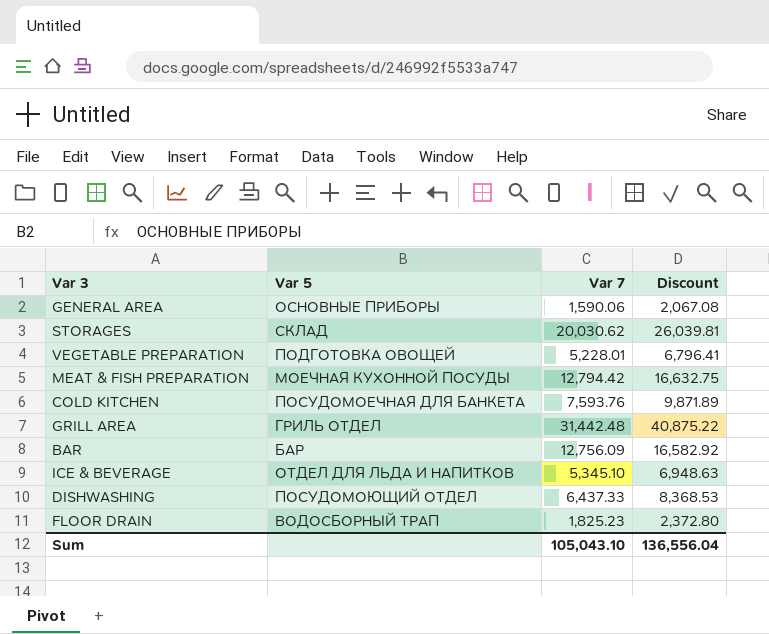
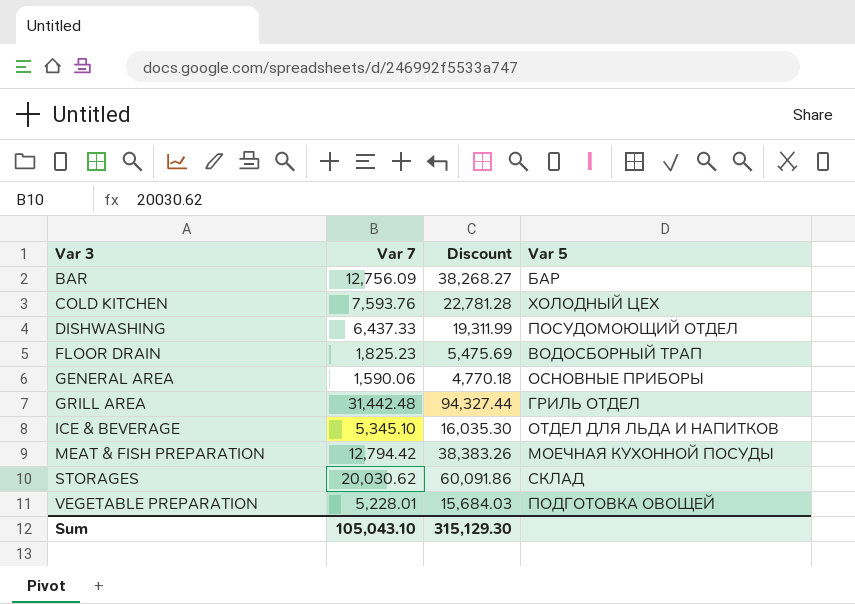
row order: none -> Var 3 ascending
column Discount | formula: [Var 7] * 1.3 -> [Var 7] * 3
column Var 5 | position: 2 -> 4
COLD KITCHEN | Var 5: ПОСУДОМОЕЧНАЯ ДЛЯ БАНКЕТA -> ХОЛОДНЫЙ ЦЕХ
Sum | Discount: 136,556.04 -> 315,129.30

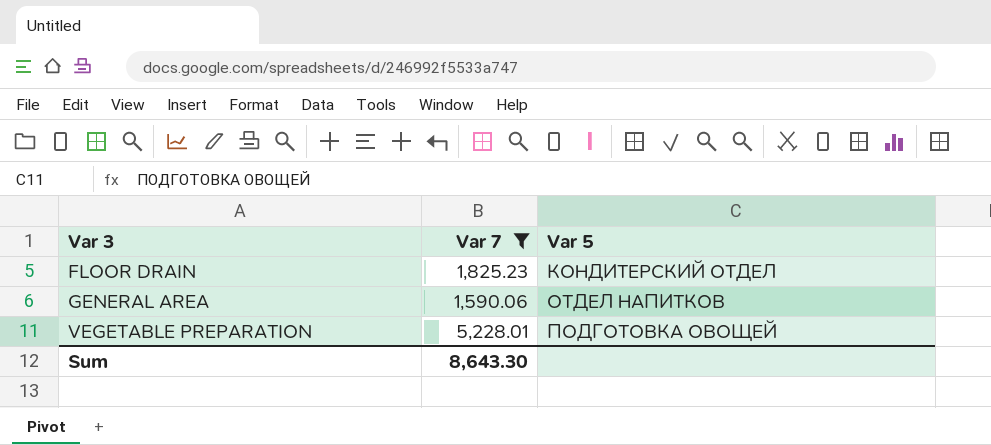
filter: none -> Var 7 <= 5,228.01
column Discount | formula: [Var 7] * 3 -> none
FLOOR DRAIN | Var 5: ВОДОСБОРНЫЙ ТРАП -> КОНДИТЕРСКИЙ ОТДЕЛ
GENERAL AREA | Var 5: ОСНОВНЫЕ ПРИБОРЫ -> ОТДЕЛ НАПИТКОВ
Sum | Var 7: 105,043.10 -> 8,643.30

